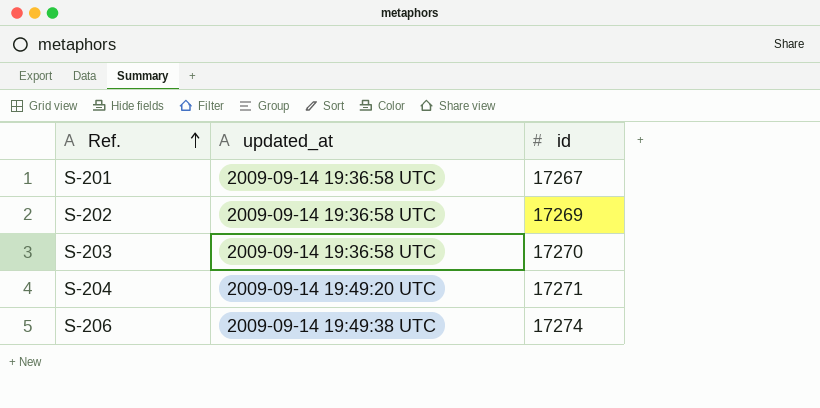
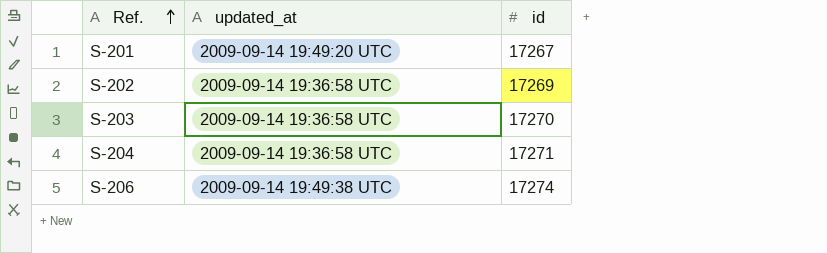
S-201 | updated_at: 2009-09-14 19:36:58 UTC -> 2009-09-14 19:49:20 UTC
S-204 | updated_at: 2009-09-14 19:49:20 UTC -> 2009-09-14 19:36:58 UTC

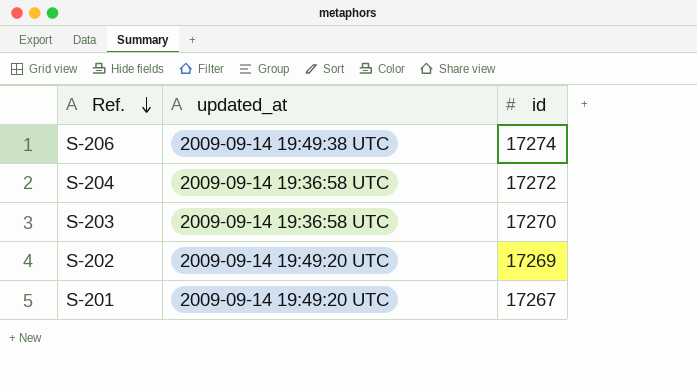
row order: Ref. ascending -> Ref. descending
S-204 | id: 17271 -> 17272
S-202 | updated_at: 2009-09-14 19:36:58 UTC -> 2009-09-14 19:49:20 UTC

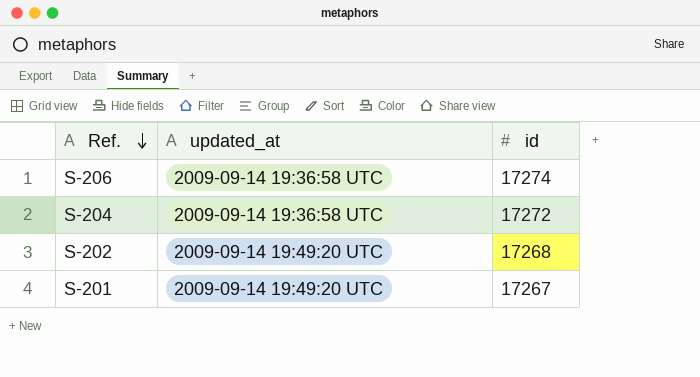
row S-203: 2009-09-14 19:36:58 UTC | 17270 -> none
S-206 | updated_at: 2009-09-14 19:49:38 UTC -> 2009-09-14 19:36:58 UTC
S-202 | id: 17269 -> 17268

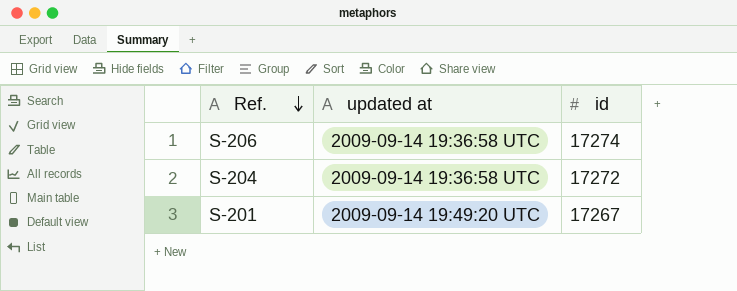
column name: updated_at -> updated at
row S-202: 2009-09-14 19:49:20 UTC | 17268 -> none

